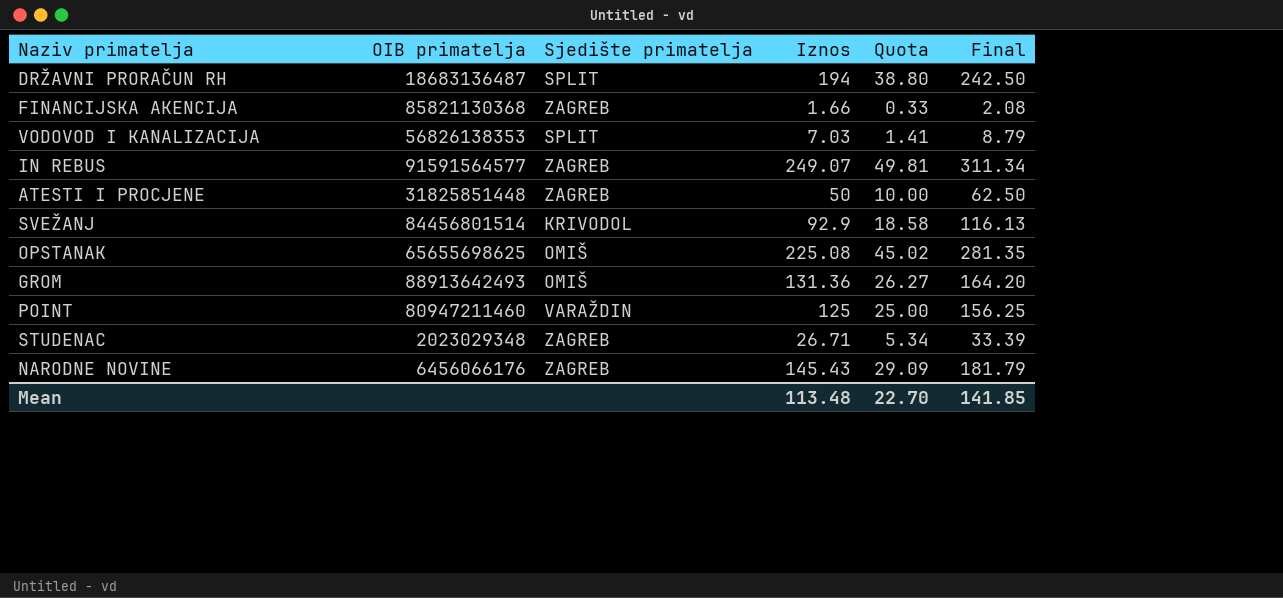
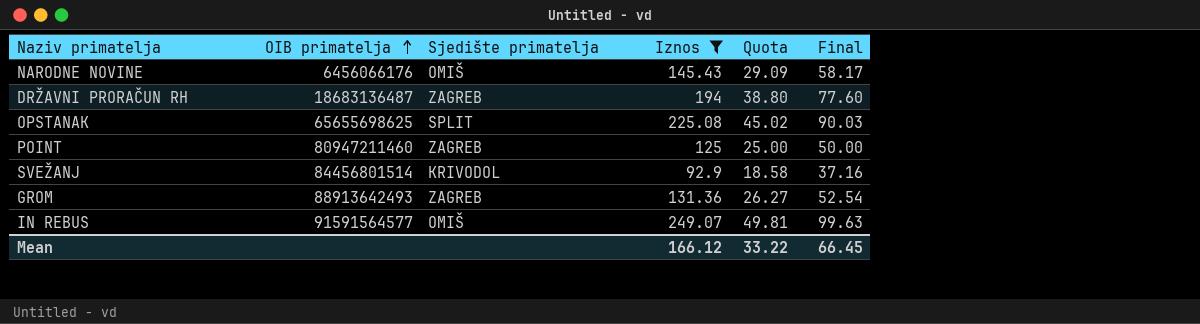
filter: none -> Iznos >= 92.9
row order: none -> OIB primatelja ascending
column Final | formula: [Iznos] * 1.25 -> [Iznos] * 0.4
NARODNE NOVINE | Sjedište primatelja: ZAGREB -> OMIŠ
DRŽAVNI PRORAČUN RH | Sjedište primatelja: SPLIT -> ZAGREB
OPSTANAK | Sjedište primatelja: OMIŠ -> SPLIT
POINT | Sjedište primatelja: VARAŽDIN -> ZAGREB
GROM | Sjedište primatelja: OMIŠ -> ZAGREB
IN REBUS | Sjedište primatelja: ZAGREB -> OMIŠ
Mean | Iznos: 113.48 -> 166.12
Mean | Quota: 22.70 -> 33.22
Mean | Final: 141.85 -> 66.45

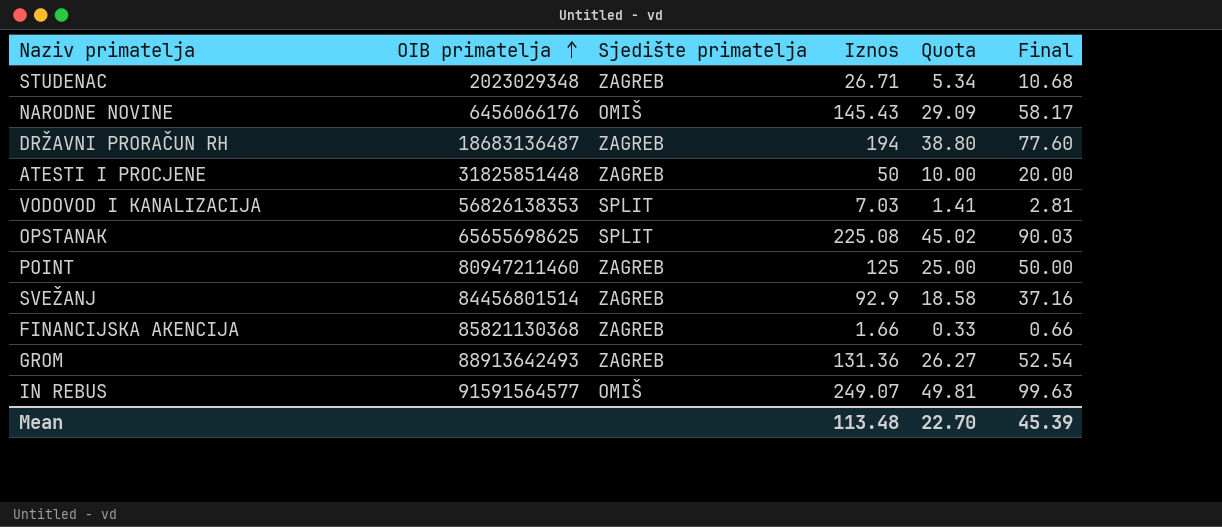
filter: Iznos >= 92.9 -> none
SVEŽANJ | Sjedište primatelja: KRIVODOL -> ZAGREB
Mean | Iznos: 166.12 -> 113.48
Mean | Quota: 33.22 -> 22.70
Mean | Final: 66.45 -> 45.39

